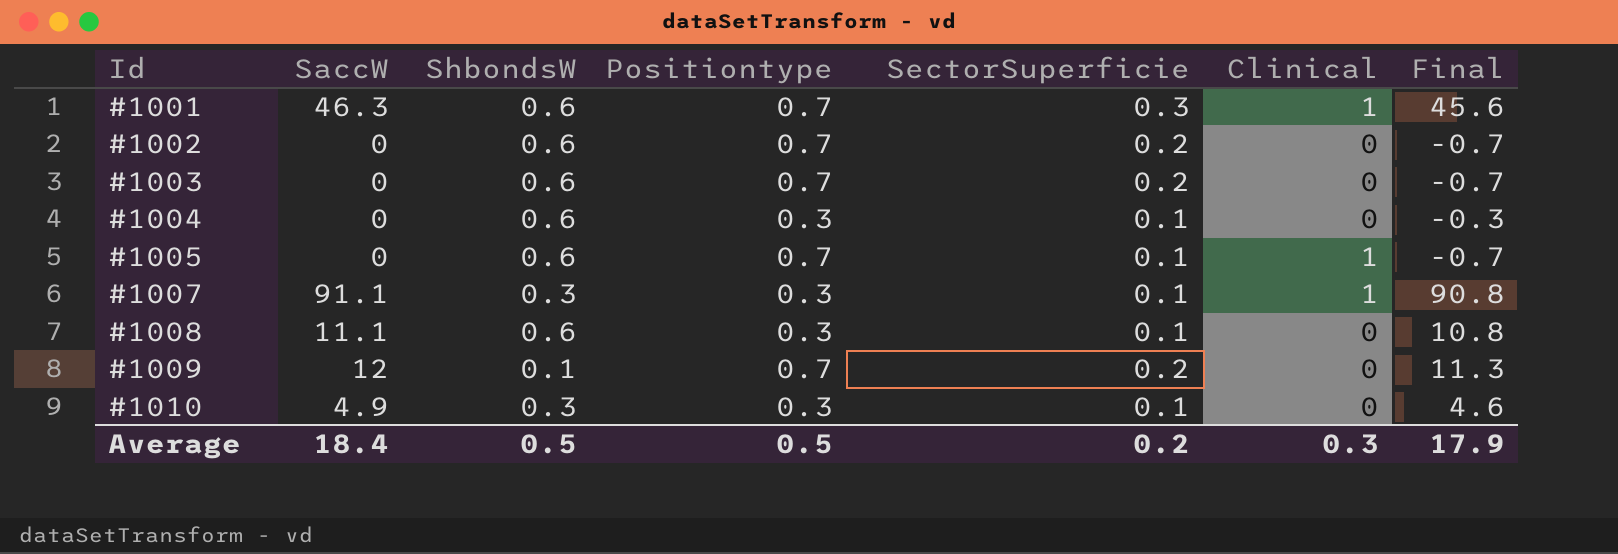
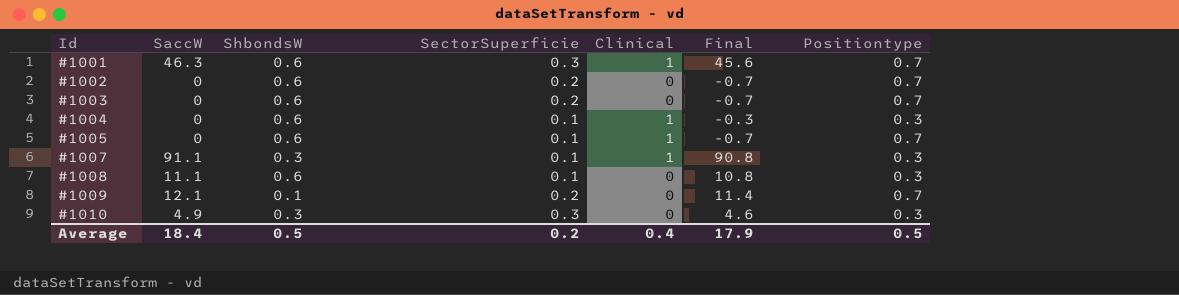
column Positiontype | position: 4 -> 7
#1004 | Clinical: 0 -> 1
#1009 | SaccW: 12 -> 12.1
#1009 | Final: 11.3 -> 11.4
#1010 | SectorSuperficie: 0.1 -> 0.3
Average | Clinical: 0.3 -> 0.4

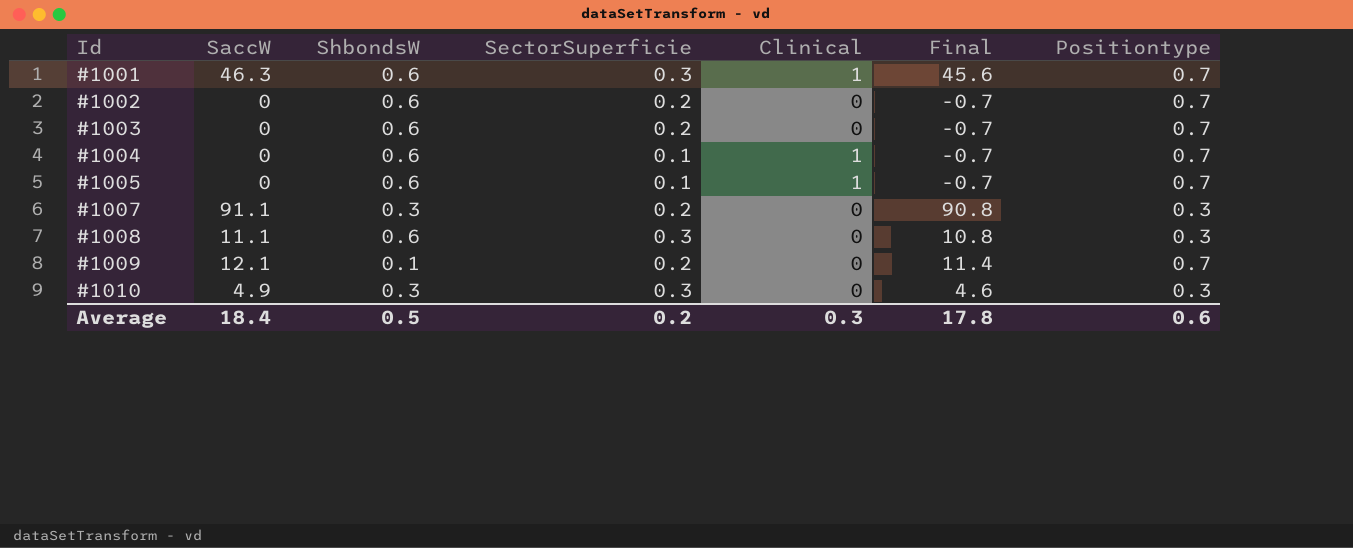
#1004 | Final: -0.3 -> -0.7
#1004 | Positiontype: 0.3 -> 0.7
#1007 | SectorSuperficie: 0.1 -> 0.2
#1007 | Clinical: 1 -> 0
#1008 | SectorSuperficie: 0.1 -> 0.3
Average | Clinical: 0.4 -> 0.3
Average | Final: 17.9 -> 17.8
Average | Positiontype: 0.5 -> 0.6

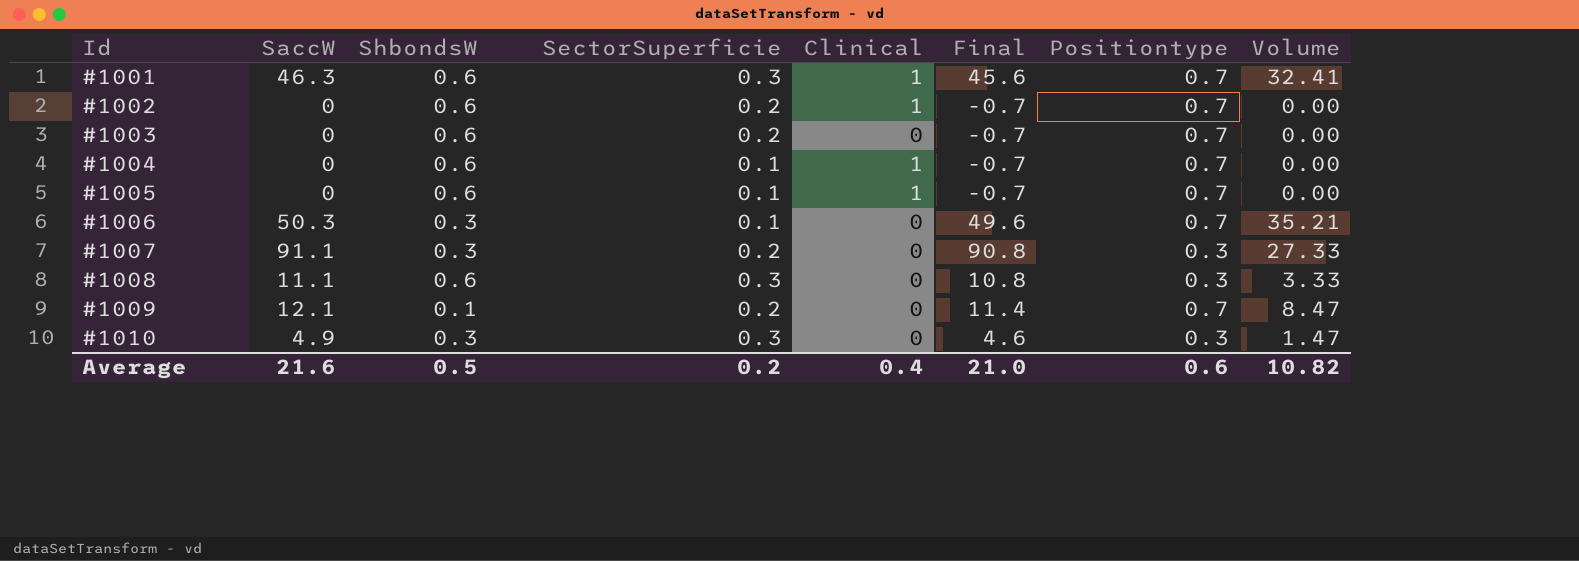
column Volume | formula: none -> [SaccW] * [Positiontype]
#1002 | Clinical: 0 -> 1
row #1006: none -> 50.3 | 0.3 | 0.1 | 0 | 49.6 | 0.7 | 35.21
Average | SaccW: 18.4 -> 21.6
Average | Clinical: 0.3 -> 0.4
Average | Final: 17.8 -> 21.0

